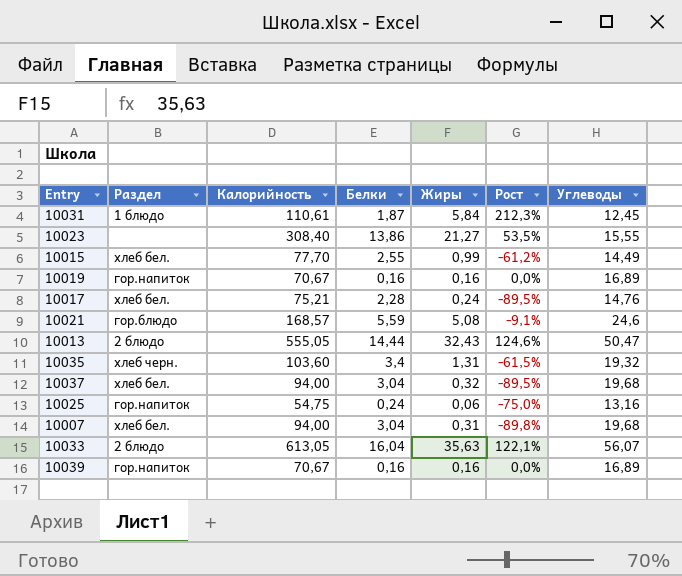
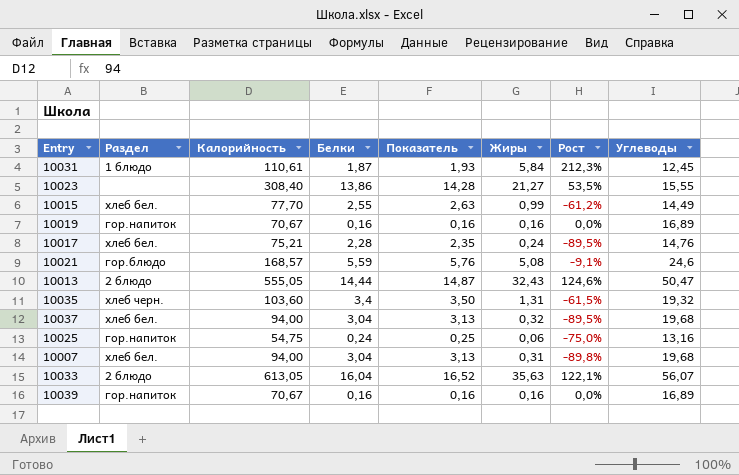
column Показатель | formula: none -> [Белки] * 1,03

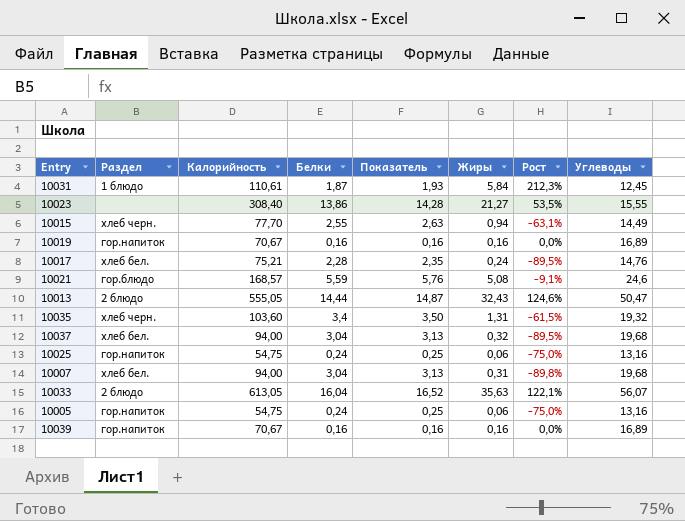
10015 | Раздел: хлеб бел. -> хлеб черн.
10015 | Жиры: 0,99 -> 0,94
10015 | Рост: -61,2% -> -63,1%
row 10005: none -> гор.напиток | 54,75 | 0,24 | 0,25 | 0,06 | -75,0% | 13,16

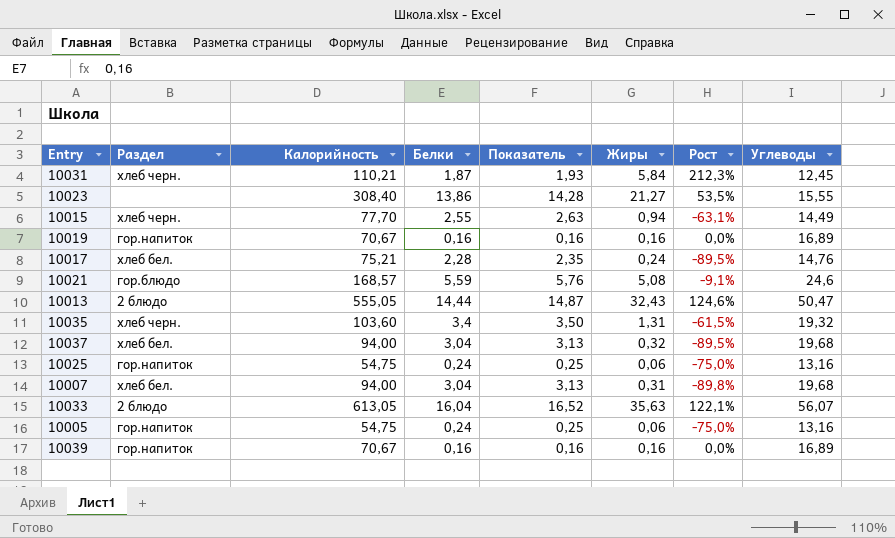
10031 | Раздел: 1 блюдо -> хлеб черн.
10031 | Калорийность: 110,61 -> 110,21

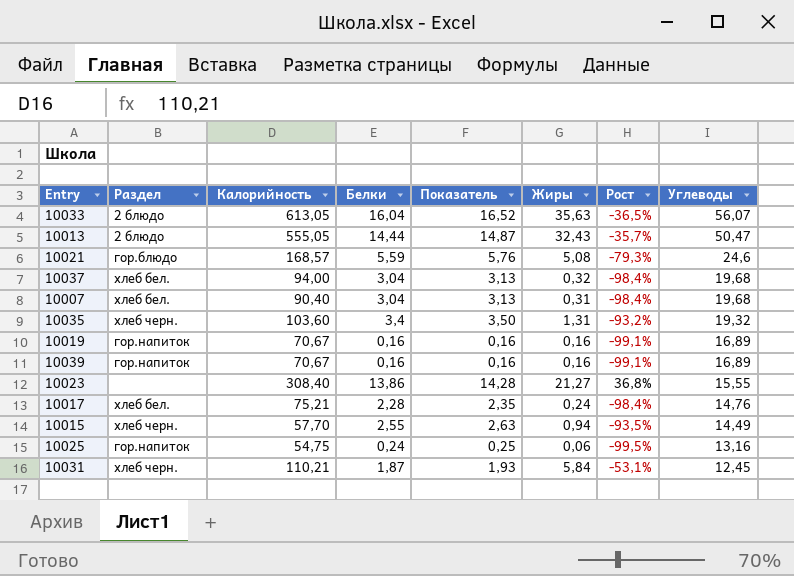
row order: none -> Углеводы descending
column Рост | formula: ([Жиры] - [Белки]) / [Белки] -> ([Жиры] - [Углеводы]) / [Углеводы]
row 10005: гор.напиток | 54,75 | 0,24 | 0,25 | 0,06 | -75,0% | 13,16 -> none
10007 | Калорийность: 94,00 -> 90,40
10015 | Калорийность: 77,70 -> 57,70

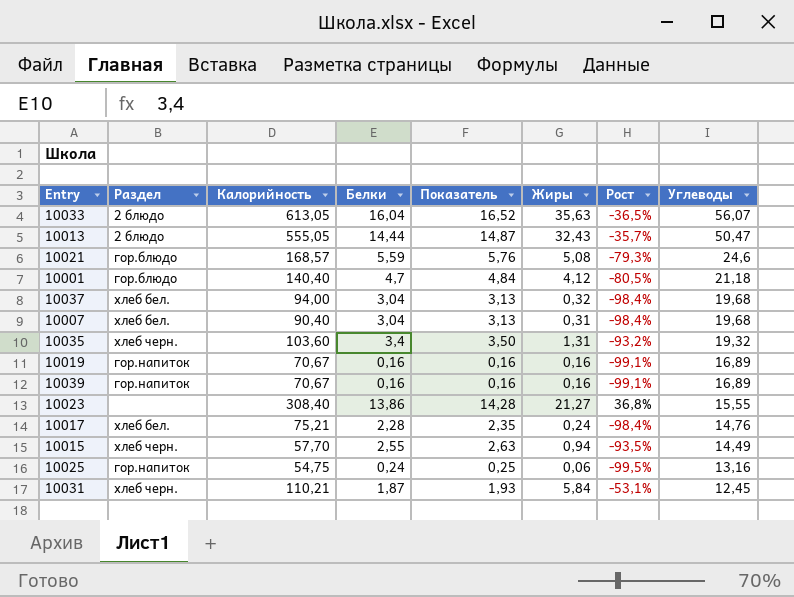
row 10001: none -> гор.блюдо | 140,40 | 4,7 | 4,84 | 4,12 | -80,5% | 21,18

